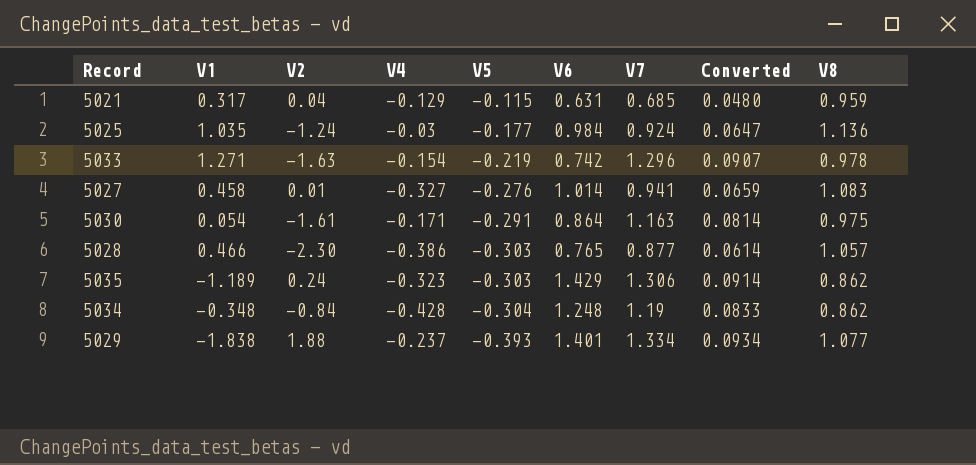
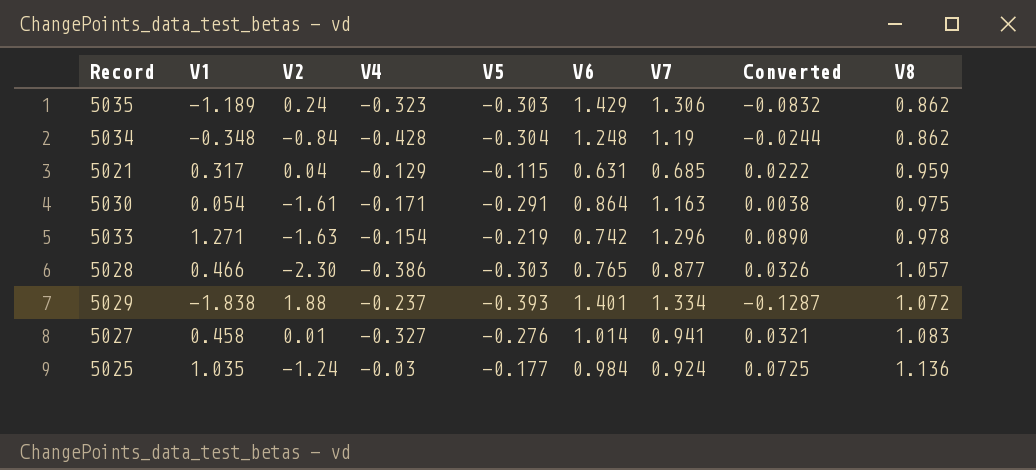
row order: V5 descending -> V8 ascending
column Converted | formula: [V7] * 0.07 -> [V1] * 0.07
5029 | V8: 1.077 -> 1.072

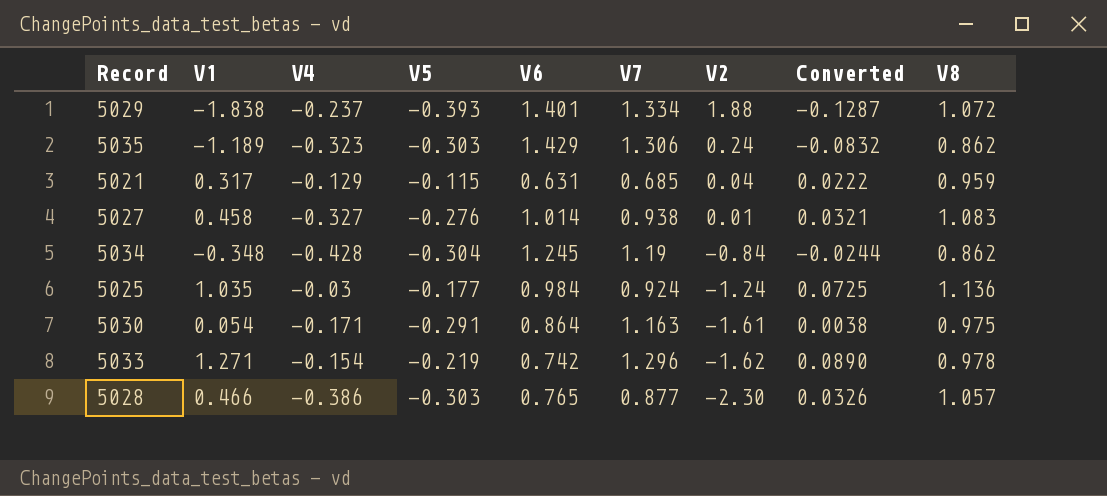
row order: V8 ascending -> V2 descending
column V2 | position: 3 -> 7
5027 | V7: 0.941 -> 0.938
5034 | V6: 1.248 -> 1.245
5033 | V2: -1.63 -> -1.62

